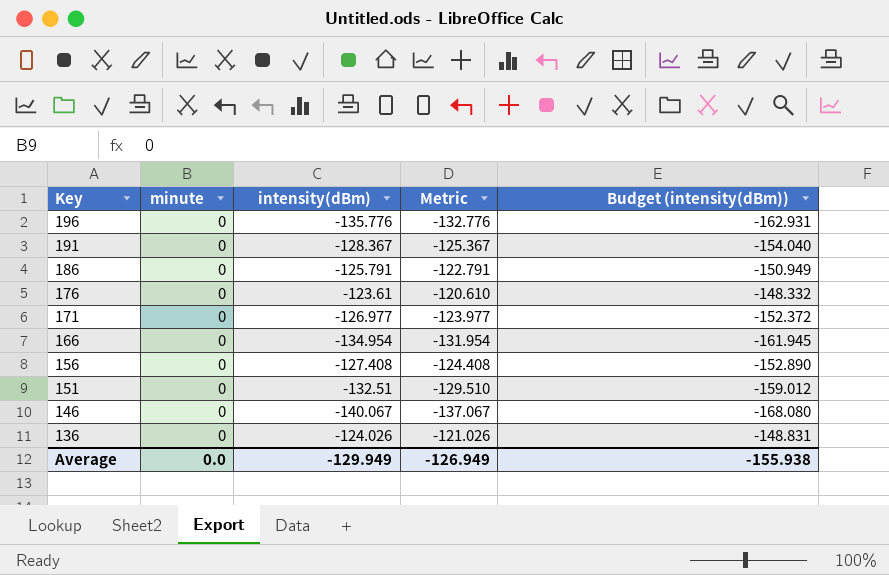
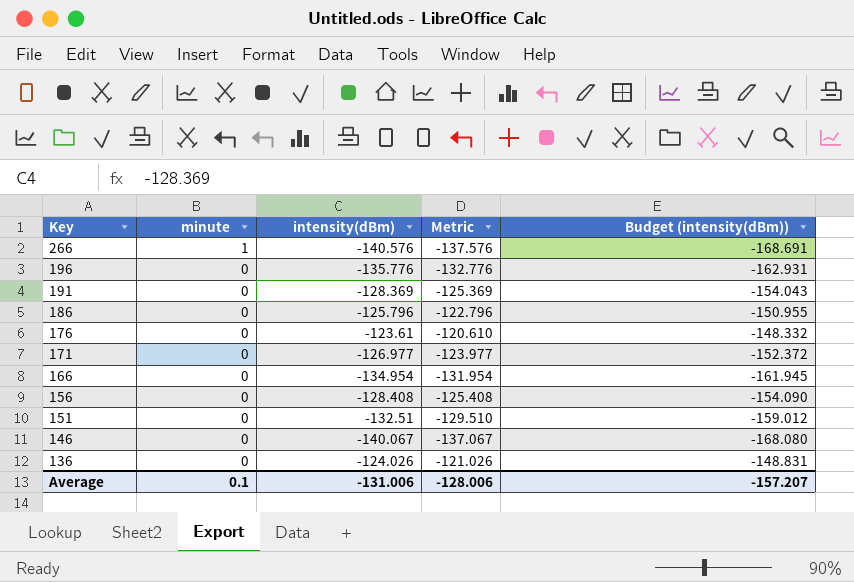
row 266: none -> 1 | -140.576 | -137.576 | -168.691
191 | intensity(dBm): -128.367 -> -128.369
191 | Metric: -125.367 -> -125.369
191 | Budget (intensity(dBm)): -154.040 -> -154.043
186 | intensity(dBm): -125.791 -> -125.796
186 | Metric: -122.791 -> -122.796
186 | Budget (intensity(dBm)): -150.949 -> -150.955
156 | intensity(dBm): -127.408 -> -128.408
156 | Metric: -124.408 -> -125.408
156 | Budget (intensity(dBm)): -152.890 -> -154.090
Average | minute: 0.0 -> 0.1
Average | intensity(dBm): -129.949 -> -131.006
Average | Metric: -126.949 -> -128.006
Average | Budget (intensity(dBm)): -155.938 -> -157.207

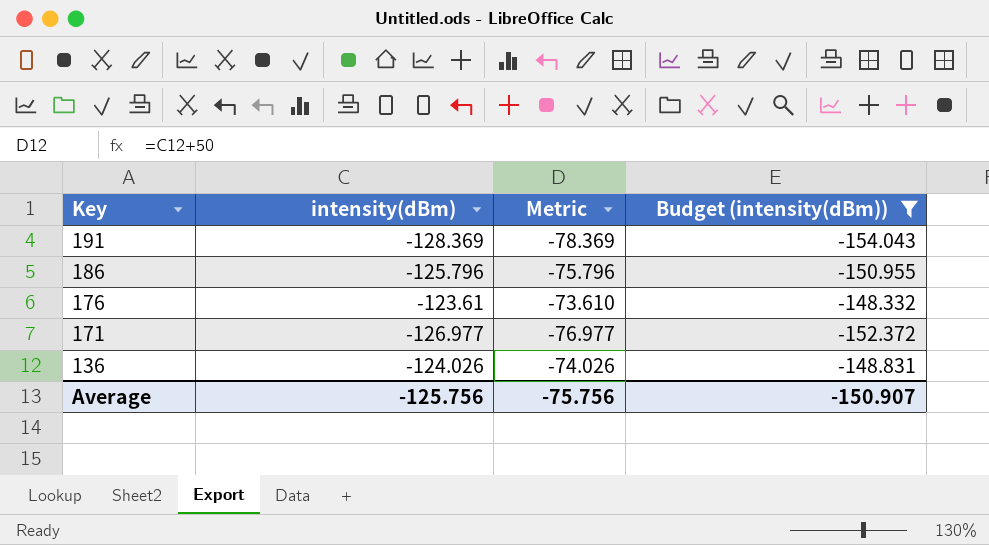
filter: none -> Budget (intensity(dBm)) >= -154.043
column minute | position: 2 -> none
column Metric | formula: [intensity(dBm)] + 3 -> [intensity(dBm)] + 50
Average | intensity(dBm): -131.006 -> -125.756
Average | Metric: -128.006 -> -75.756
Average | Budget (intensity(dBm)): -157.207 -> -150.907

